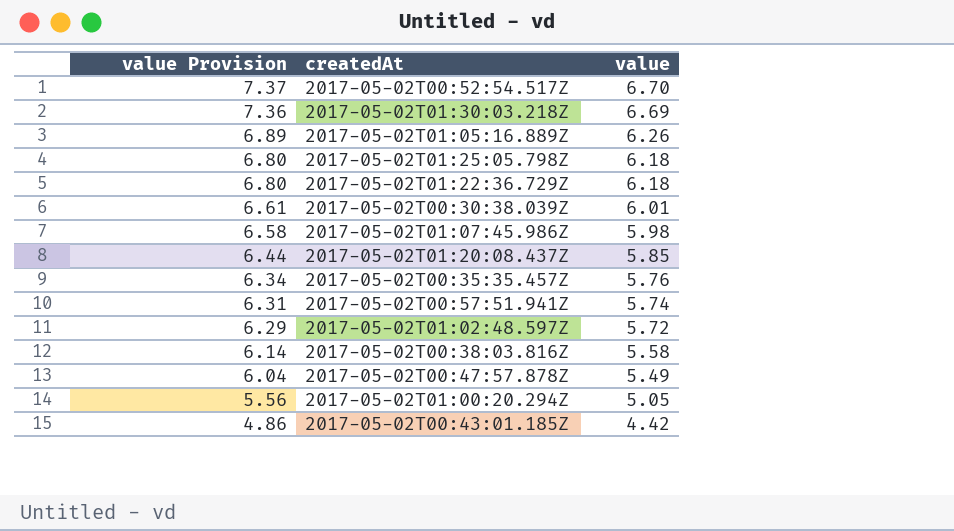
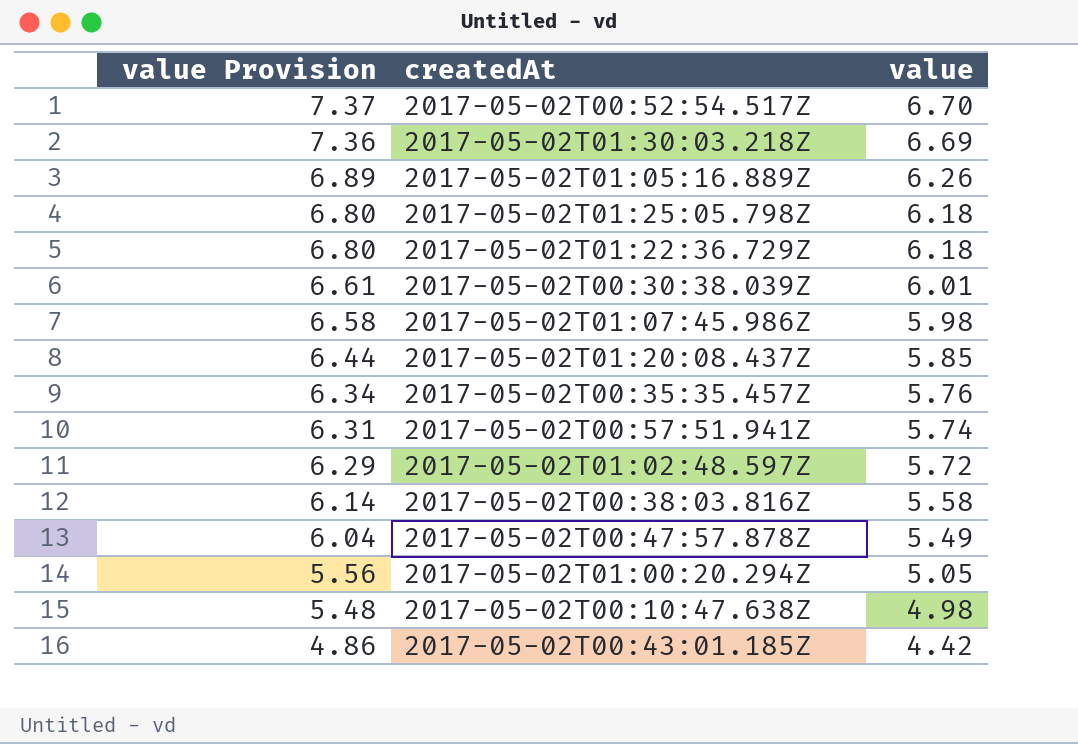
row 2017-05-02T00:10:47.638Z: none -> 5.48 | 4.98

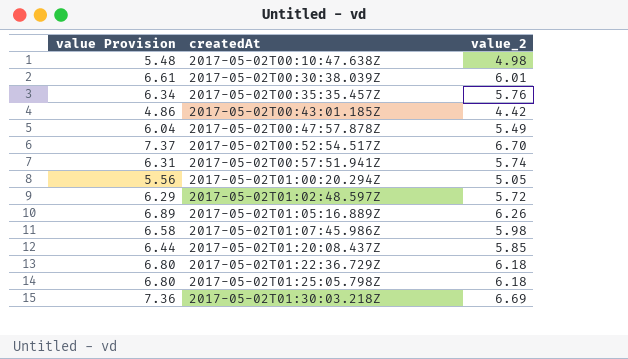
row order: value Provision descending -> createdAt ascending
column name: value -> value_2
row 2017-05-02T00:38:03.816Z: 6.14 | 5.58 -> none

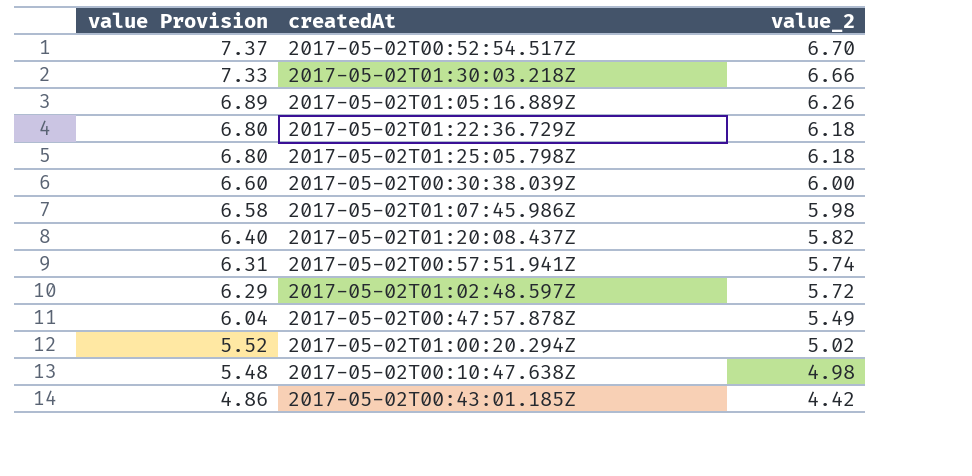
row order: createdAt ascending -> value Provision descending
row 2017-05-02T00:35:35.457Z: 6.34 | 5.76 -> none
2017-05-02T01:30:03.218Z | value Provision: 7.36 -> 7.33
2017-05-02T01:30:03.218Z | value_2: 6.69 -> 6.66
2017-05-02T00:30:38.039Z | value Provision: 6.61 -> 6.60
2017-05-02T00:30:38.039Z | value_2: 6.01 -> 6.00
2017-05-02T01:20:08.437Z | value Provision: 6.44 -> 6.40
2017-05-02T01:20:08.437Z | value_2: 5.85 -> 5.82
2017-05-02T01:00:20.294Z | value Provision: 5.56 -> 5.52
2017-05-02T01:00:20.294Z | value_2: 5.05 -> 5.02

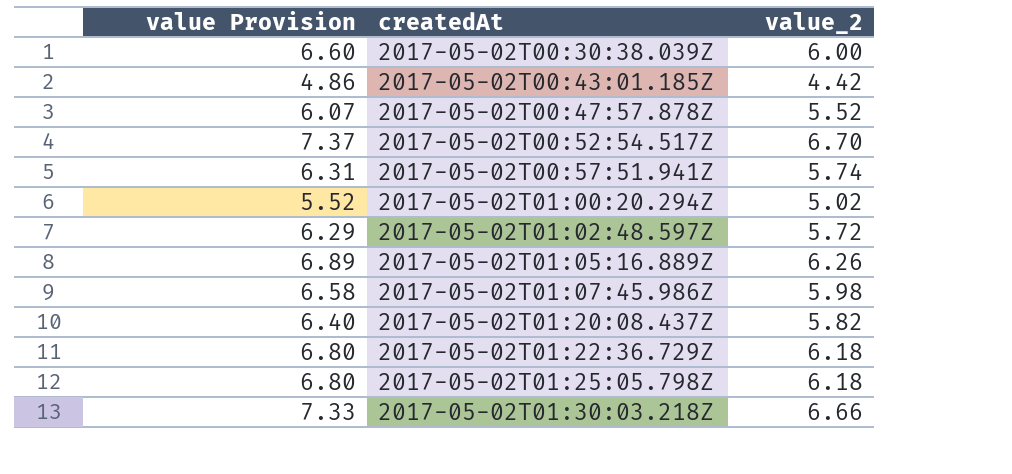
row order: value Provision descending -> createdAt ascending
row 2017-05-02T00:10:47.638Z: 5.48 | 4.98 -> none
2017-05-02T00:47:57.878Z | value Provision: 6.04 -> 6.07
2017-05-02T00:47:57.878Z | value_2: 5.49 -> 5.52

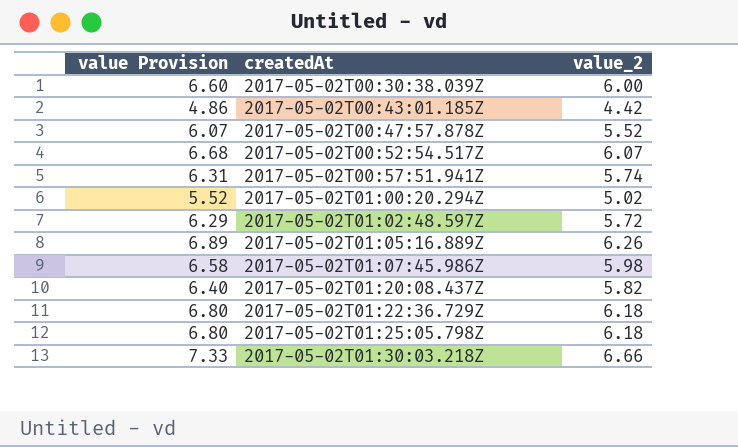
2017-05-02T00:52:54.517Z | value Provision: 7.37 -> 6.68
2017-05-02T00:52:54.517Z | value_2: 6.70 -> 6.07

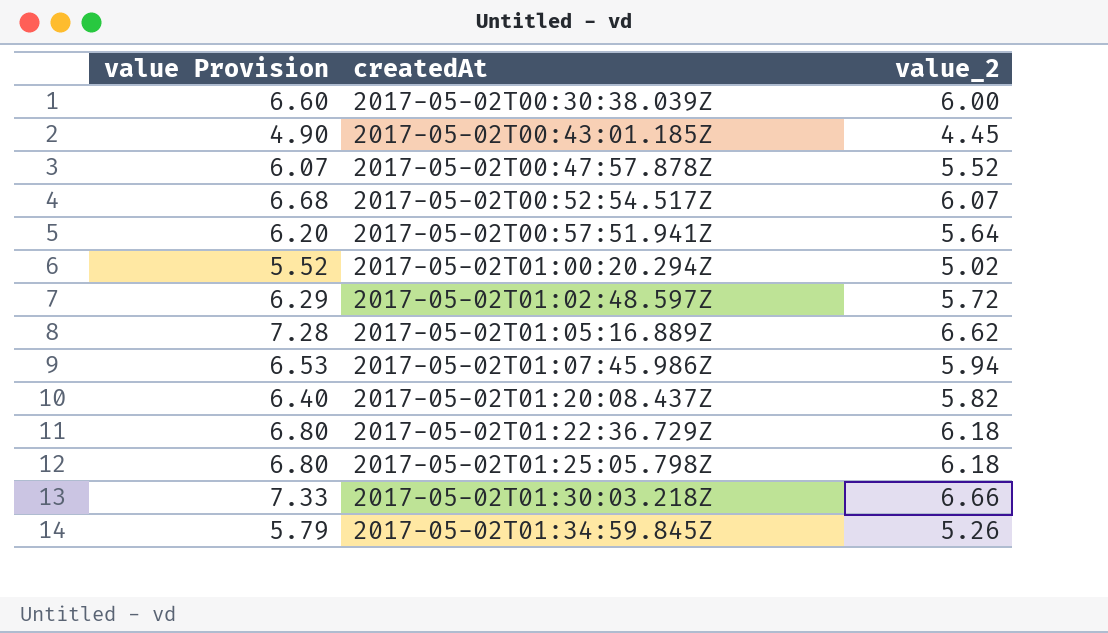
2017-05-02T00:43:01.185Z | value Provision: 4.86 -> 4.90
2017-05-02T00:43:01.185Z | value_2: 4.42 -> 4.45
2017-05-02T00:57:51.941Z | value Provision: 6.31 -> 6.20
2017-05-02T00:57:51.941Z | value_2: 5.74 -> 5.64
2017-05-02T01:05:16.889Z | value Provision: 6.89 -> 7.28
2017-05-02T01:05:16.889Z | value_2: 6.26 -> 6.62
2017-05-02T01:07:45.986Z | value Provision: 6.58 -> 6.53
2017-05-02T01:07:45.986Z | value_2: 5.98 -> 5.94
row 2017-05-02T01:34:59.845Z: none -> 5.79 | 5.26

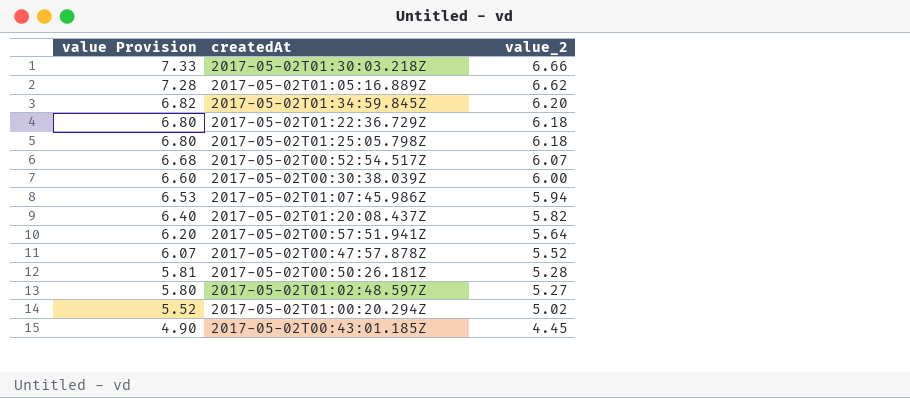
row order: createdAt ascending -> value Provision descending
2017-05-02T01:34:59.845Z | value Provision: 5.79 -> 6.82
2017-05-02T01:34:59.845Z | value_2: 5.26 -> 6.20
row 2017-05-02T00:50:26.181Z: none -> 5.81 | 5.28
2017-05-02T01:02:48.597Z | value Provision: 6.29 -> 5.80
2017-05-02T01:02:48.597Z | value_2: 5.72 -> 5.27

